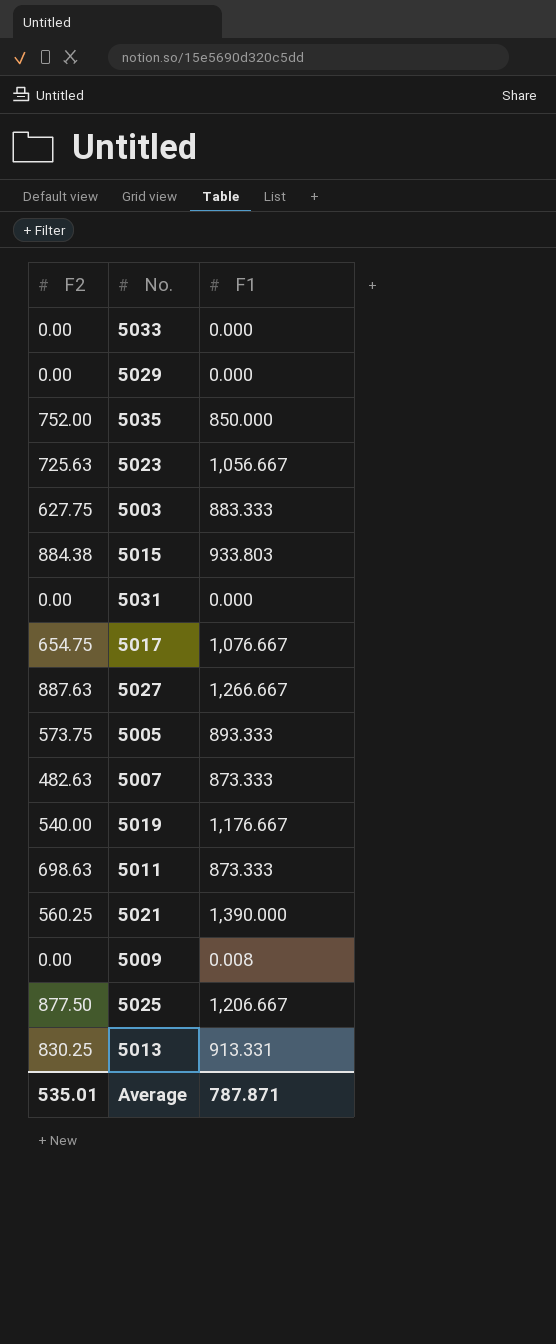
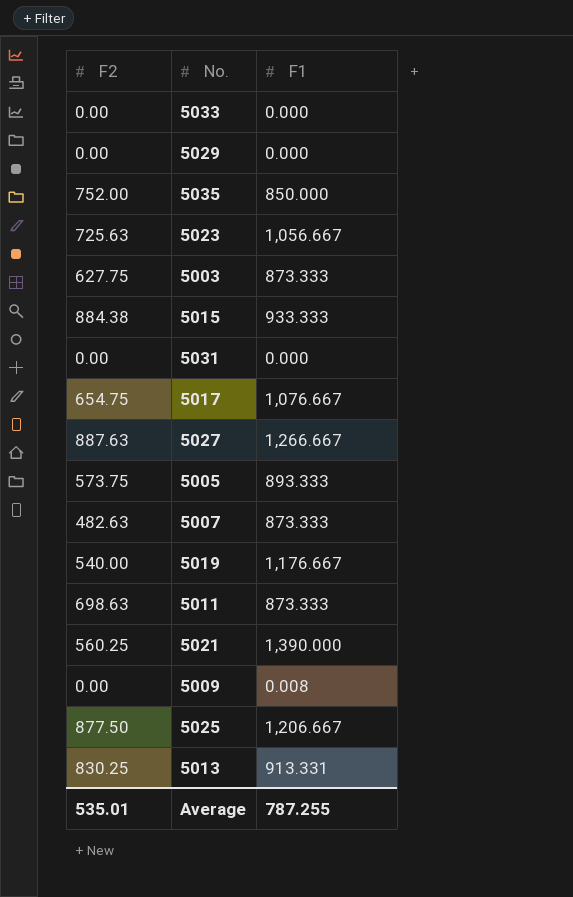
5003 | F1: 883.333 -> 873.333
5015 | F1: 933.803 -> 933.333
Average | F1: 787.871 -> 787.255

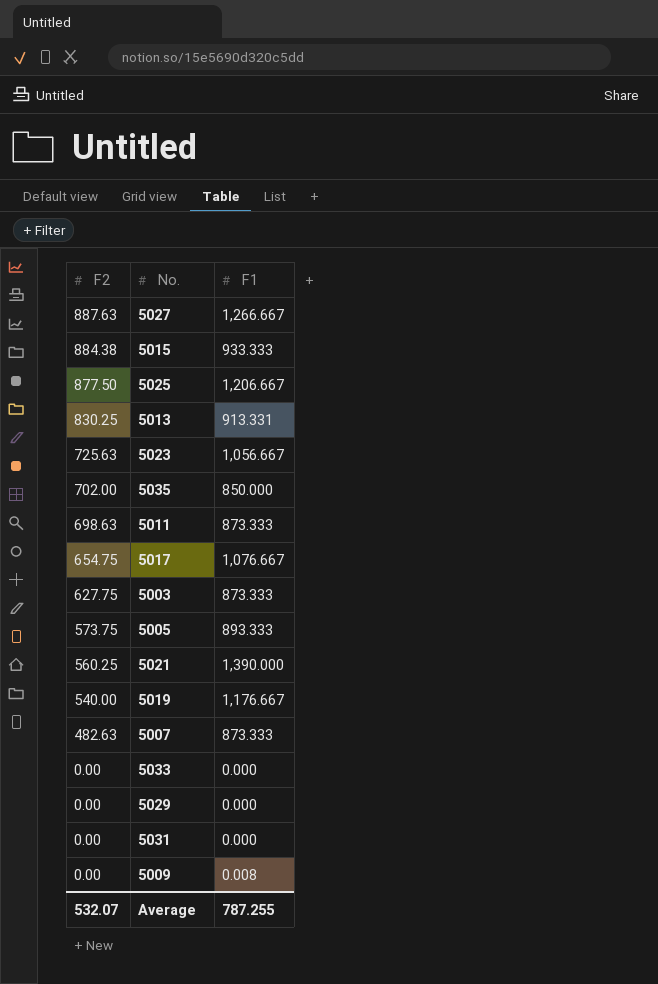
row order: none -> F2 descending
5035 | F2: 752.00 -> 702.00
Average | F2: 535.01 -> 532.07

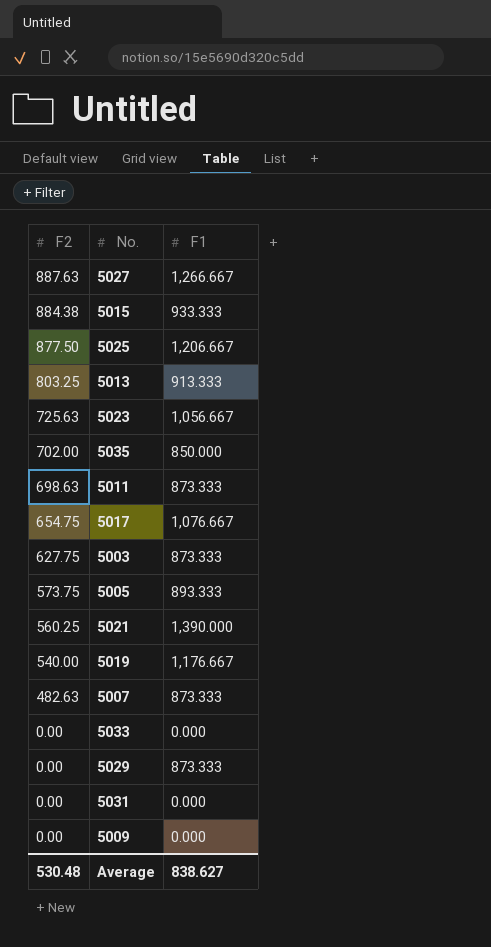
5013 | F2: 830.25 -> 803.25
5013 | F1: 913.331 -> 913.333
5029 | F1: 0.000 -> 873.333
5009 | F1: 0.008 -> 0.000
Average | F2: 532.07 -> 530.48
Average | F1: 787.255 -> 838.627

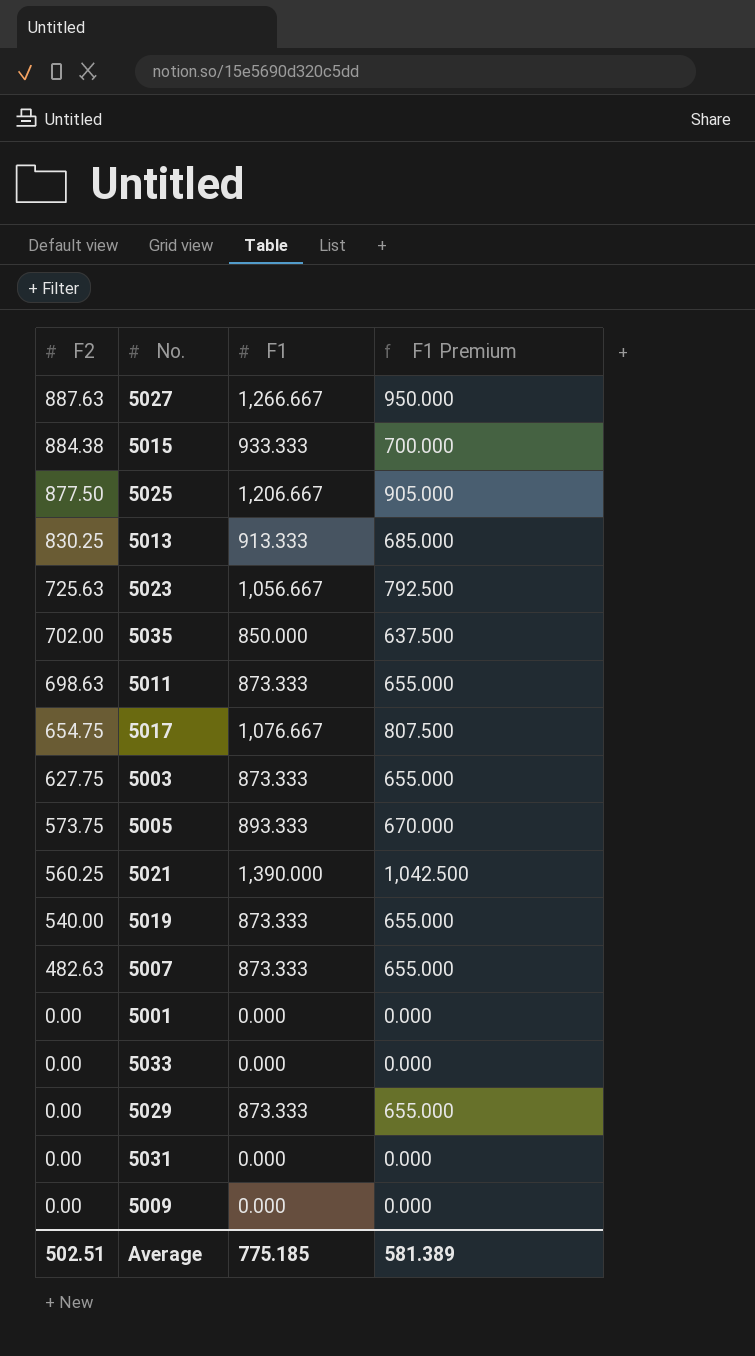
column F1 Premium | formula: none -> [F1] * 0.75
5013 | F2: 803.25 -> 830.25
5019 | F1: 1,176.667 -> 873.333
row 5001: none -> 0.00 | 0.000 | 0.000
Average | F2: 530.48 -> 502.51
Average | F1: 838.627 -> 775.185

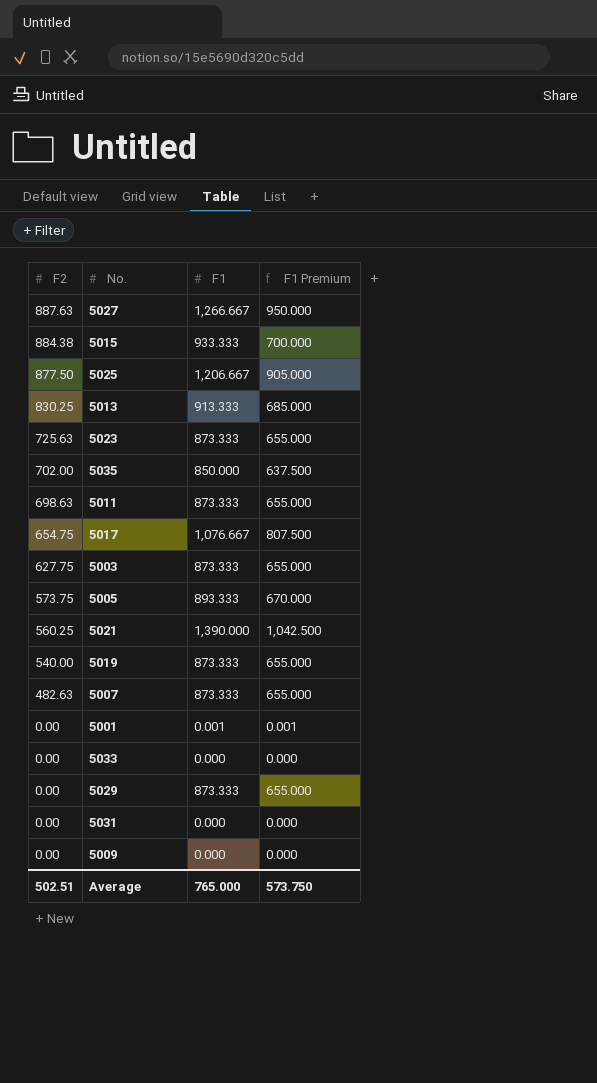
5023 | F1: 1,056.667 -> 873.333
5023 | F1 Premium: 792.500 -> 655.000
5001 | F1: 0.000 -> 0.001
5001 | F1 Premium: 0.000 -> 0.001
Average | F1: 775.185 -> 765.000
Average | F1 Premium: 581.389 -> 573.750

